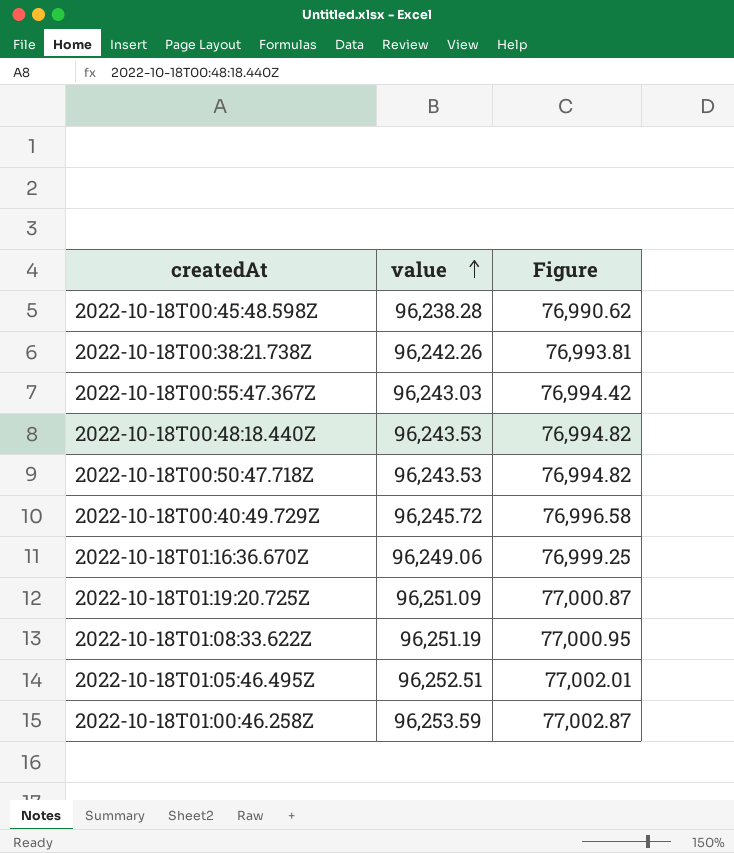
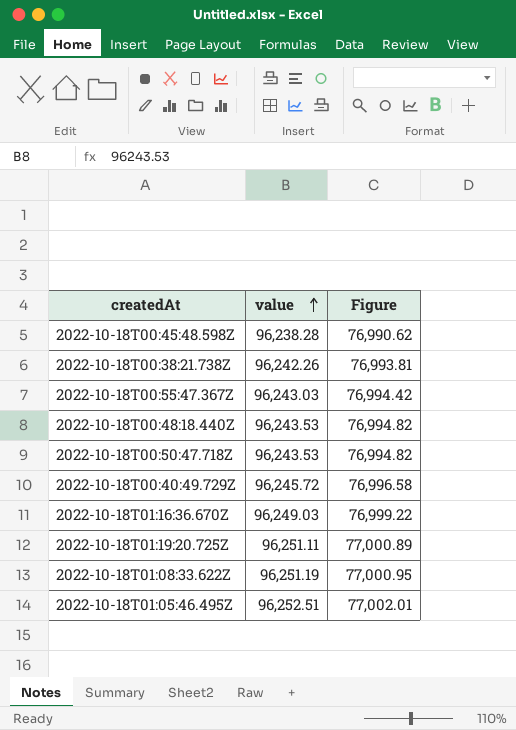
row 2022-10-18T01:00:46.258Z: 96,253.59 | 77,002.87 -> none
2022-10-18T01:16:36.670Z | value: 96,249.06 -> 96,249.03
2022-10-18T01:16:36.670Z | Figure: 76,999.25 -> 76,999.22
2022-10-18T01:19:20.725Z | value: 96,251.09 -> 96,251.11
2022-10-18T01:19:20.725Z | Figure: 77,000.87 -> 77,000.89

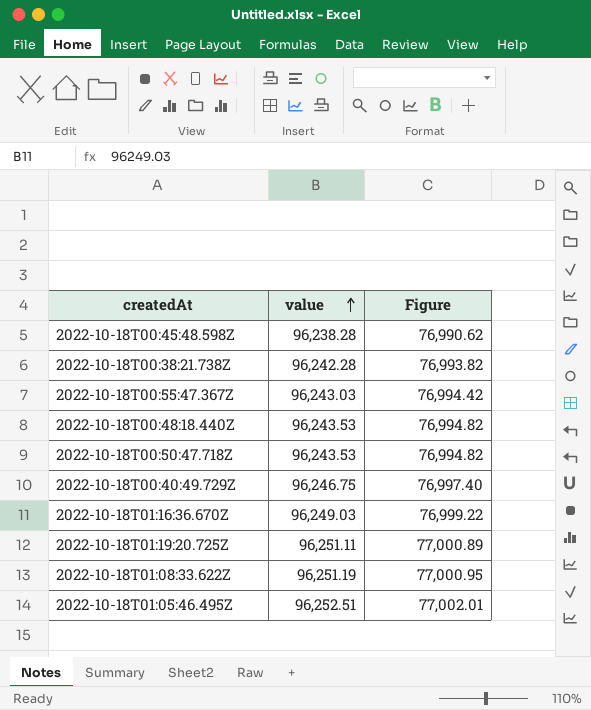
2022-10-18T00:38:21.738Z | value: 96,242.26 -> 96,242.28
2022-10-18T00:38:21.738Z | Figure: 76,993.81 -> 76,993.82
2022-10-18T00:40:49.729Z | value: 96,245.72 -> 96,246.75
2022-10-18T00:40:49.729Z | Figure: 76,996.58 -> 76,997.40

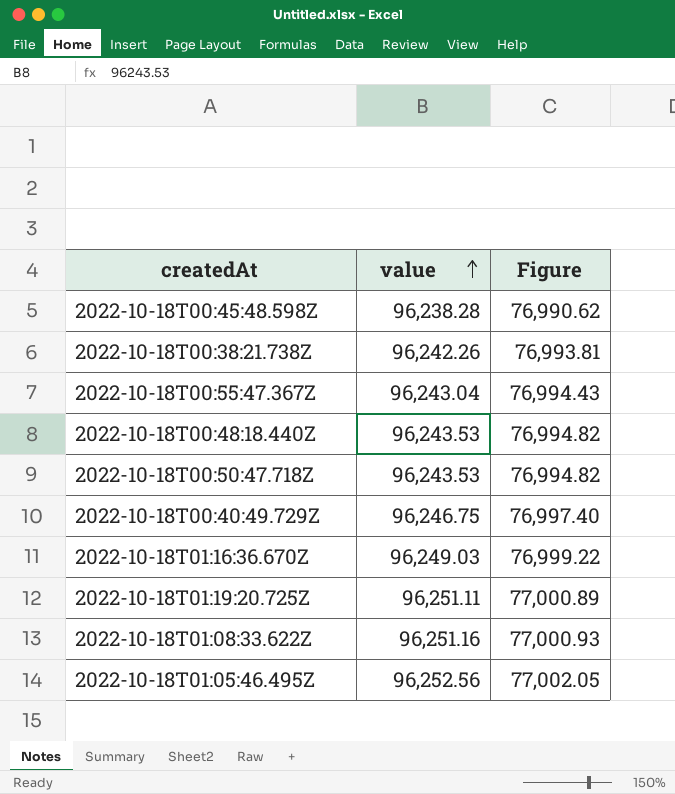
2022-10-18T00:38:21.738Z | value: 96,242.28 -> 96,242.26
2022-10-18T00:38:21.738Z | Figure: 76,993.82 -> 76,993.81
2022-10-18T00:55:47.367Z | value: 96,243.03 -> 96,243.04
2022-10-18T00:55:47.367Z | Figure: 76,994.42 -> 76,994.43
2022-10-18T01:08:33.622Z | value: 96,251.19 -> 96,251.16
2022-10-18T01:08:33.622Z | Figure: 77,000.95 -> 77,000.93
2022-10-18T01:05:46.495Z | value: 96,252.51 -> 96,252.56
2022-10-18T01:05:46.495Z | Figure: 77,002.01 -> 77,002.05

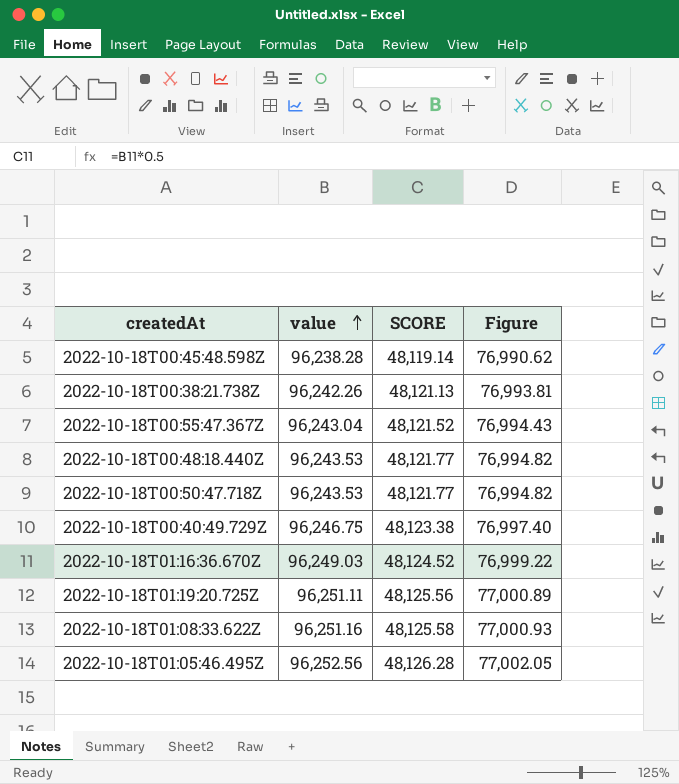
column SCORE | formula: none -> [value] * 0.5

